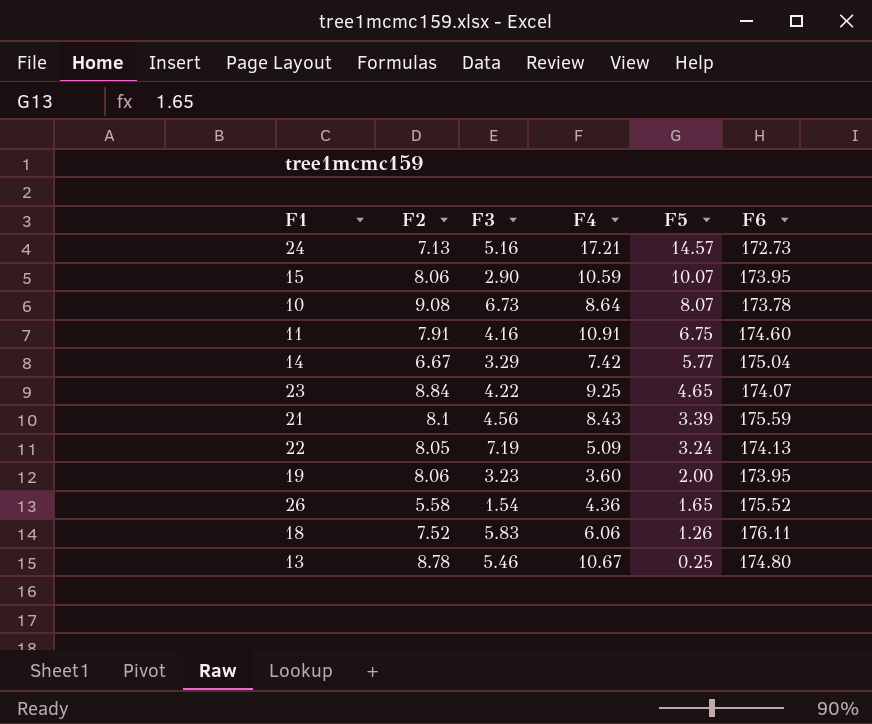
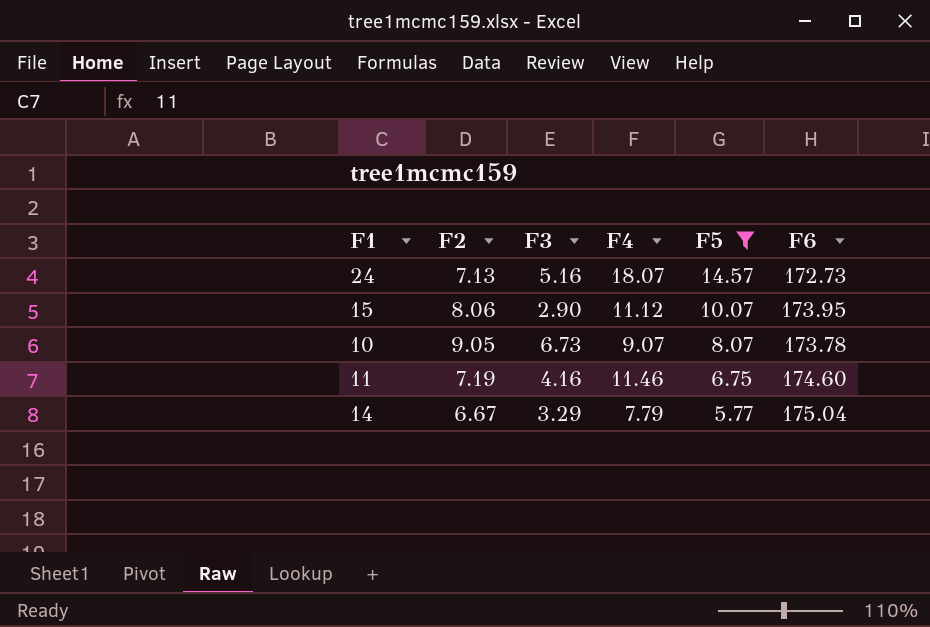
filter: none -> F5 >= 5.77
24 | F4: 17.21 -> 18.07
15 | F4: 10.59 -> 11.12
10 | F2: 9.08 -> 9.05
10 | F4: 8.64 -> 9.07
11 | F2: 7.91 -> 7.19
11 | F4: 10.91 -> 11.46
14 | F4: 7.42 -> 7.79

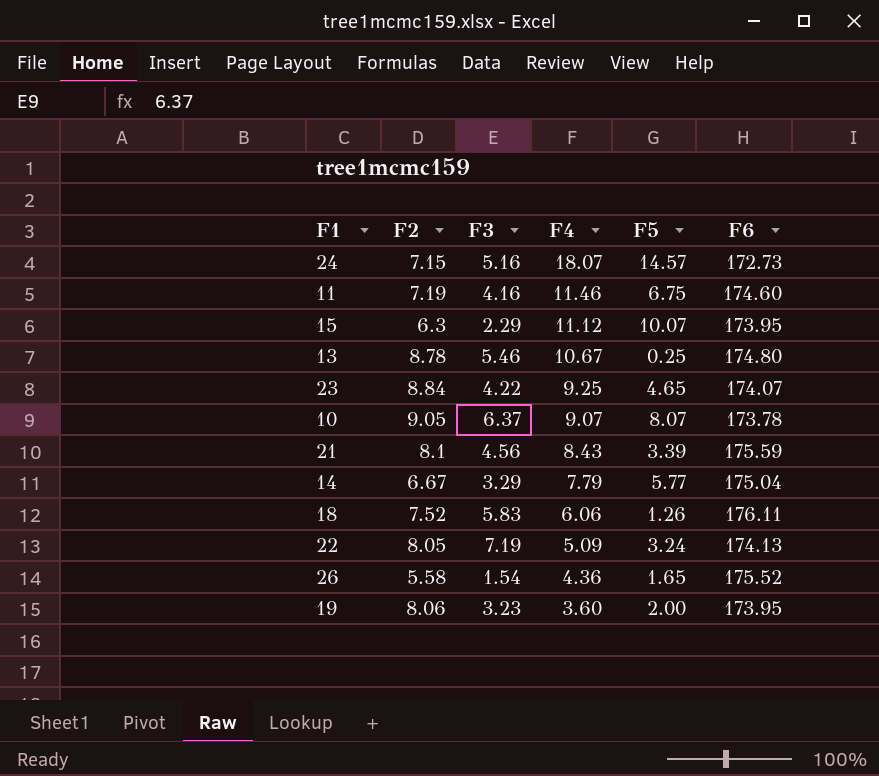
filter: F5 >= 5.77 -> none
row order: F5 descending -> F4 descending
24 | F2: 7.13 -> 7.15
15 | F2: 8.06 -> 6.3
15 | F3: 2.90 -> 2.29
10 | F3: 6.73 -> 6.37

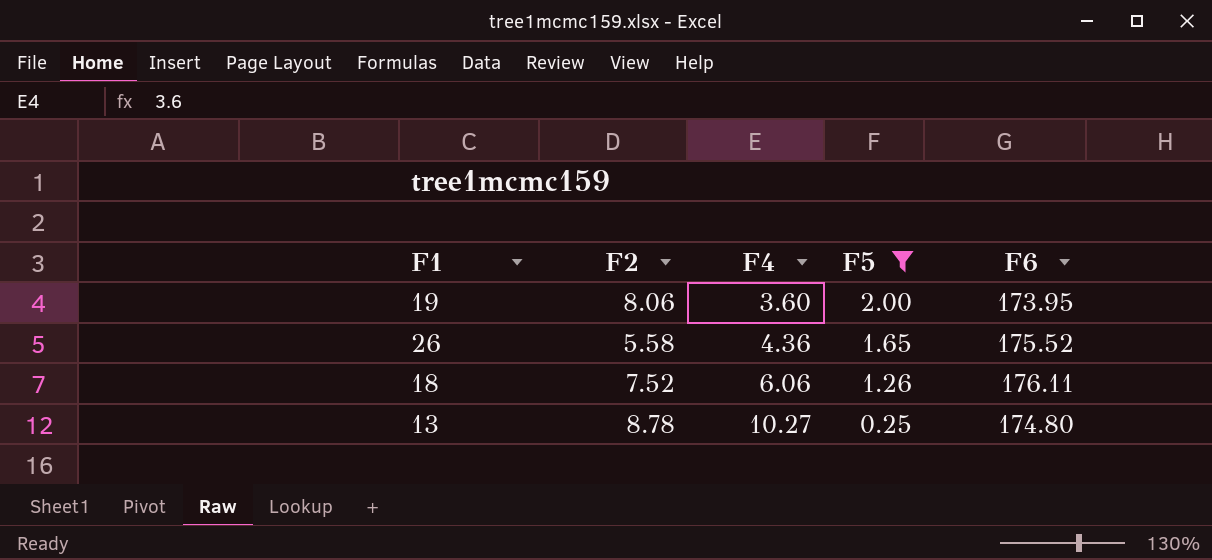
filter: none -> F5 <= 2.00
row order: F4 descending -> F4 ascending
column F3 | position: 3 -> none
13 | F4: 10.67 -> 10.27

